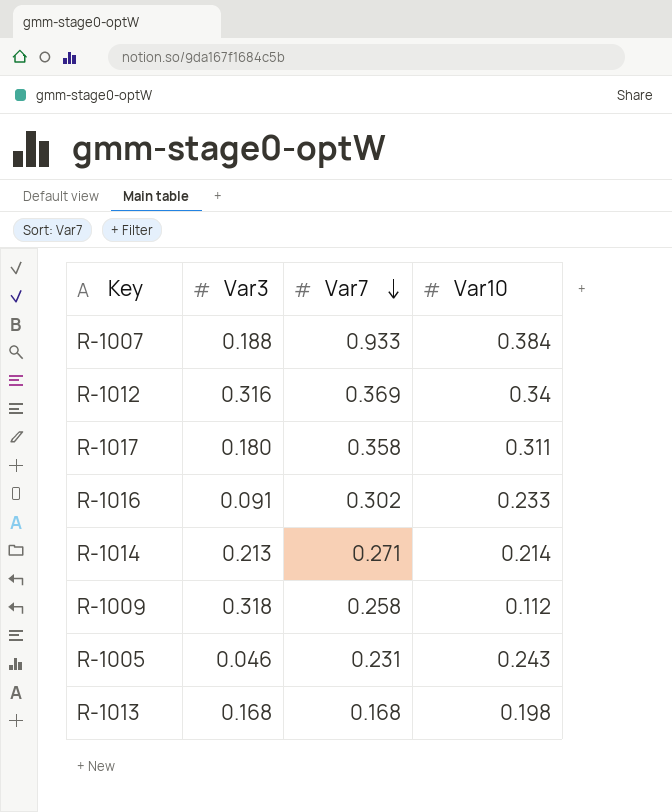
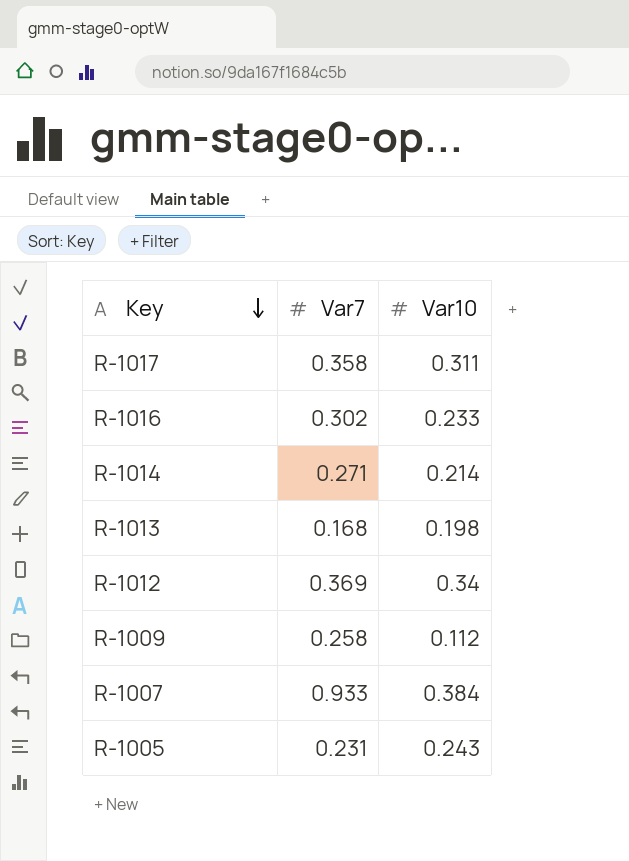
row order: Var7 descending -> Key descending
column Var3 | position: 2 -> none

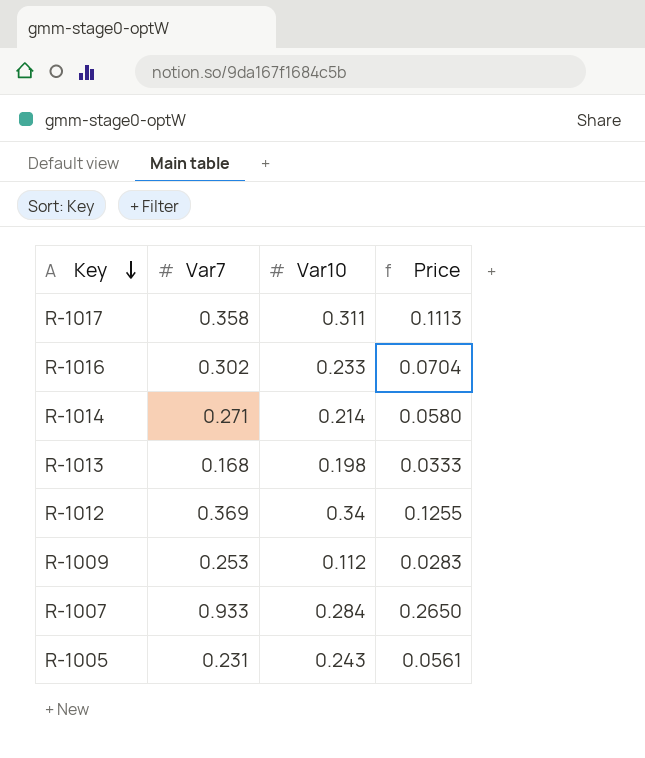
column Price | formula: none -> [Var7] * [Var10]
R-1009 | Var7: 0.258 -> 0.253
R-1007 | Var10: 0.384 -> 0.284

